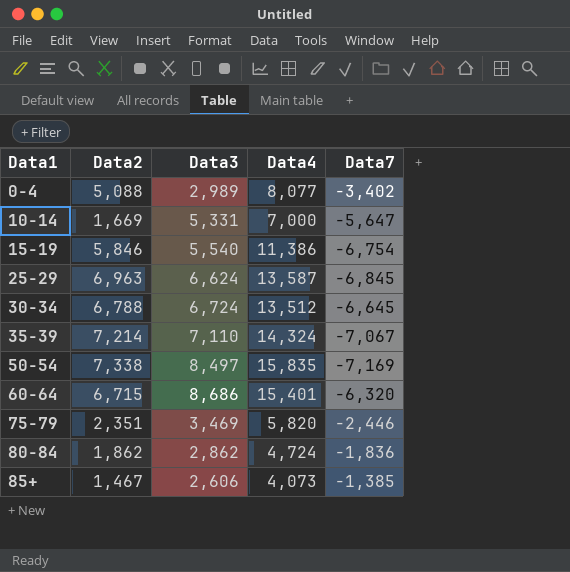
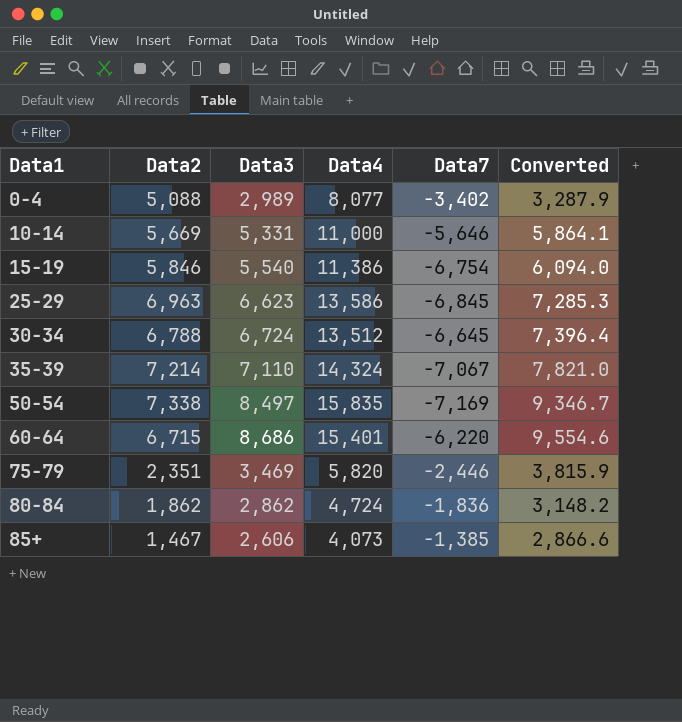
column Converted | formula: none -> [Data3] * 1.1
10-14 | Data2: 1,669 -> 5,669
10-14 | Data4: 7,000 -> 11,000
10-14 | Data7: -5,647 -> -5,646
25-29 | Data3: 6,624 -> 6,623
25-29 | Data4: 13,587 -> 13,586
60-64 | Data7: -6,320 -> -6,220

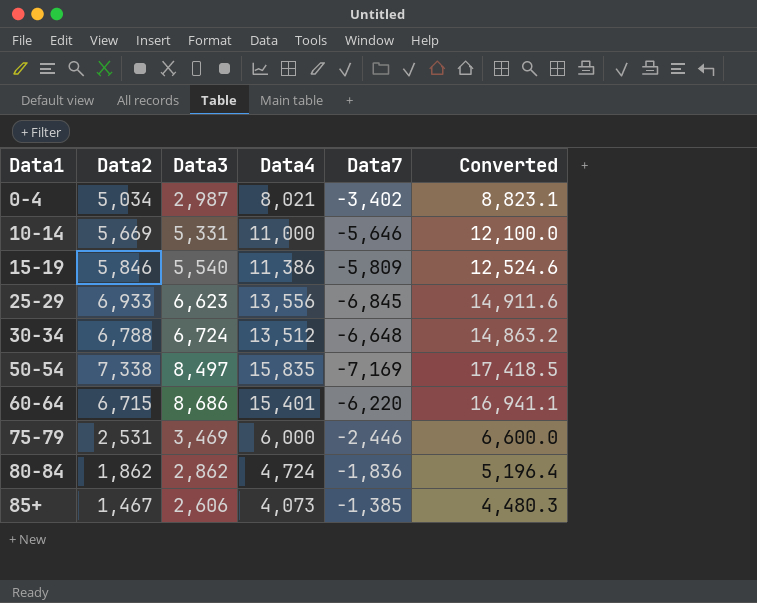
column Converted | formula: [Data3] * 1.1 -> [Data4] * 1.1
row 35-39: 7,214 | 7,110 | 14,324 | -7,067 | 7,821.0 -> none
0-4 | Data2: 5,088 -> 5,034
0-4 | Data3: 2,989 -> 2,987
0-4 | Data4: 8,077 -> 8,021
15-19 | Data7: -6,754 -> -5,809
25-29 | Data2: 6,963 -> 6,933
25-29 | Data4: 13,586 -> 13,556
30-34 | Data7: -6,645 -> -6,648
75-79 | Data2: 2,351 -> 2,531
75-79 | Data4: 5,820 -> 6,000

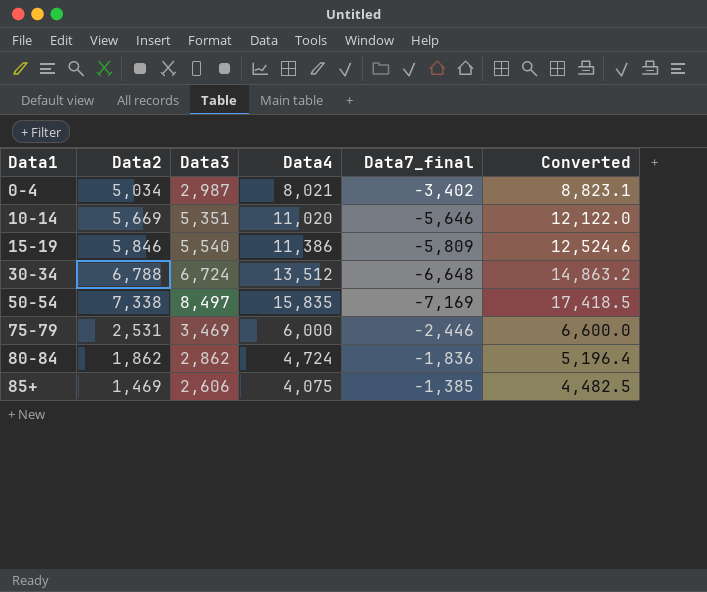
column name: Data7 -> Data7_final
row 25-29: 6,933 | 6,623 | 13,556 | -6,845 | 14,911.6 -> none
row 60-64: 6,715 | 8,686 | 15,401 | -6,220 | 16,941.1 -> none
10-14 | Data3: 5,331 -> 5,351
10-14 | Data4: 11,000 -> 11,020
10-14 | Converted: 12,100.0 -> 12,122.0
85+ | Data2: 1,467 -> 1,469
85+ | Data4: 4,073 -> 4,075
85+ | Converted: 4,480.3 -> 4,482.5

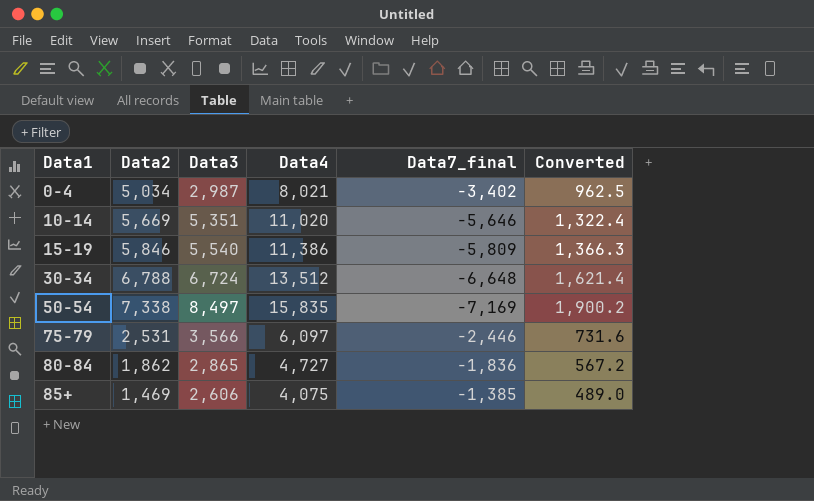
column Converted | formula: [Data4] * 1.1 -> [Data4] * 0.12
75-79 | Data3: 3,469 -> 3,566
75-79 | Data4: 6,000 -> 6,097
80-84 | Data3: 2,862 -> 2,865
80-84 | Data4: 4,724 -> 4,727

